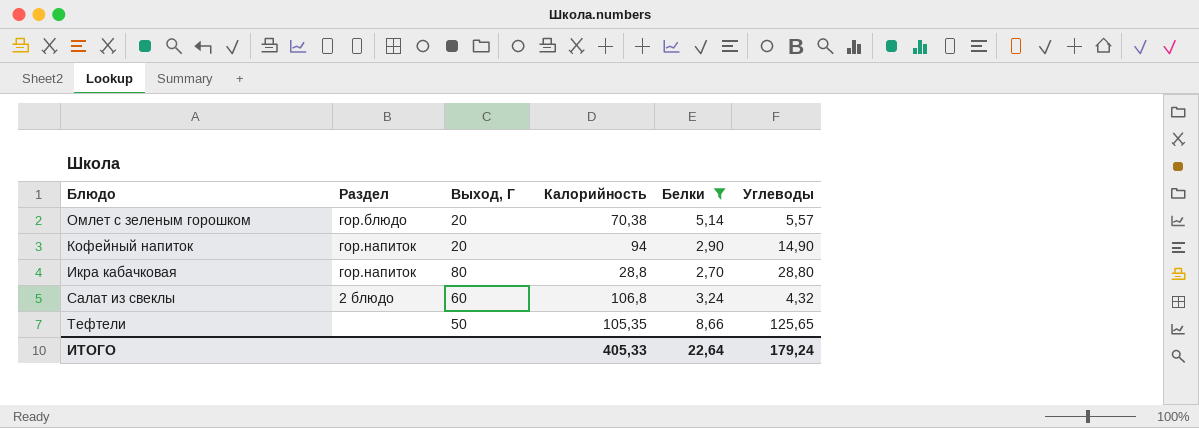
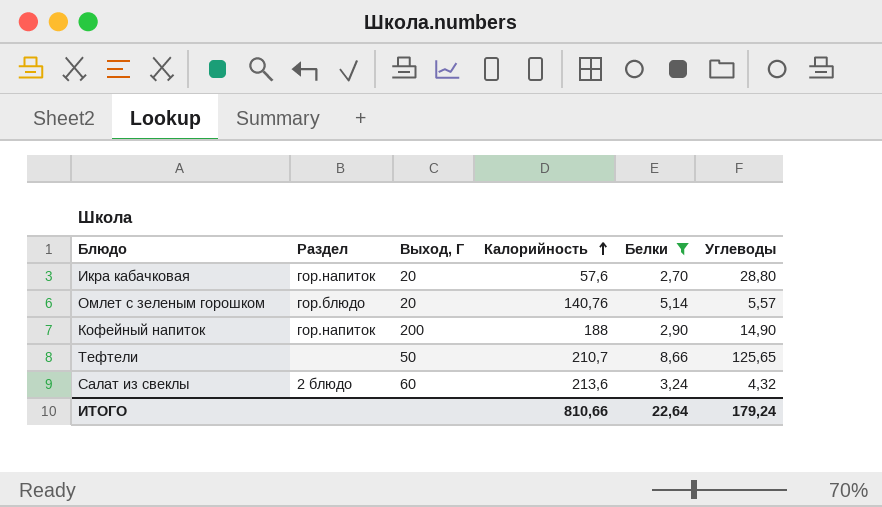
row order: none -> Калорийность ascending
Икра кабачковая | Выход, Г: 80 -> 20
Икра кабачковая | Калорийность: 28,8 -> 57,6
Омлет с зеленым горошком | Калорийность: 70,38 -> 140,76
Кофейный напиток | Выход, Г: 20 -> 200
Кофейный напиток | Калорийность: 94 -> 188
Тефтели | Калорийность: 105,35 -> 210,7
Салат из свеклы | Калорийность: 106,8 -> 213,6
ИТОГО | Калорийность: 405,33 -> 810,66

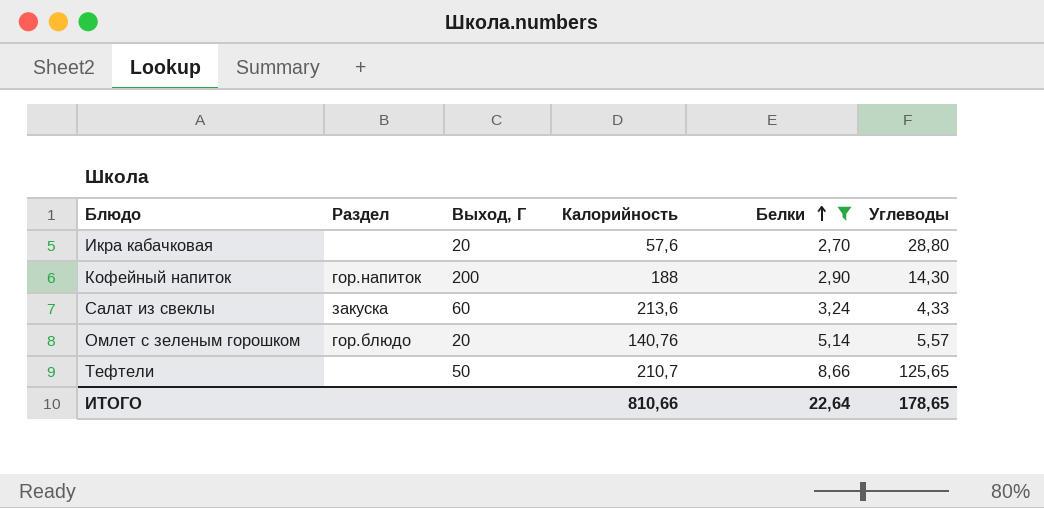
row order: Калорийность ascending -> Белки ascending
Икра кабачковая | Раздел: гор.напиток -> none
Кофейный напиток | Углеводы: 14,90 -> 14,30
Салат из свеклы | Раздел: 2 блюдо -> закуска
Салат из свеклы | Углеводы: 4,32 -> 4,33
ИТОГО | Углеводы: 179,24 -> 178,65

